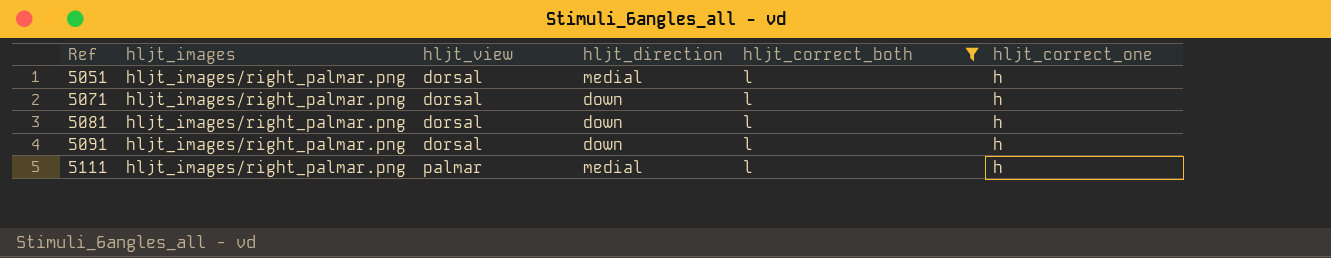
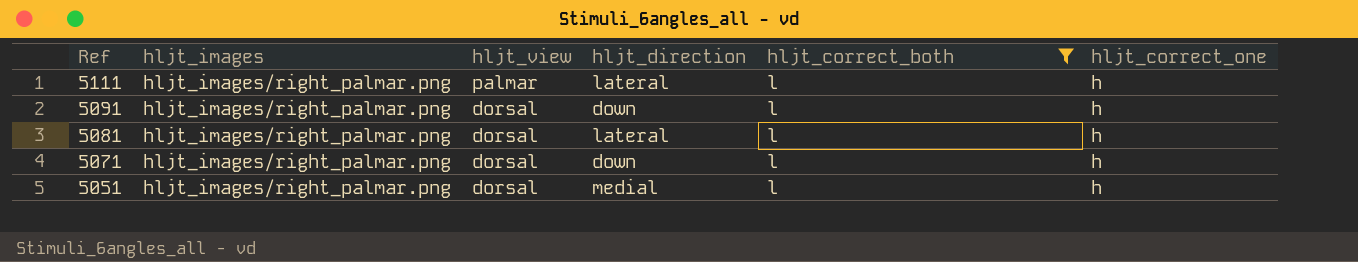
row order: Ref ascending -> Ref descending
5111 | hljt_direction: medial -> lateral
5081 | hljt_direction: down -> lateral

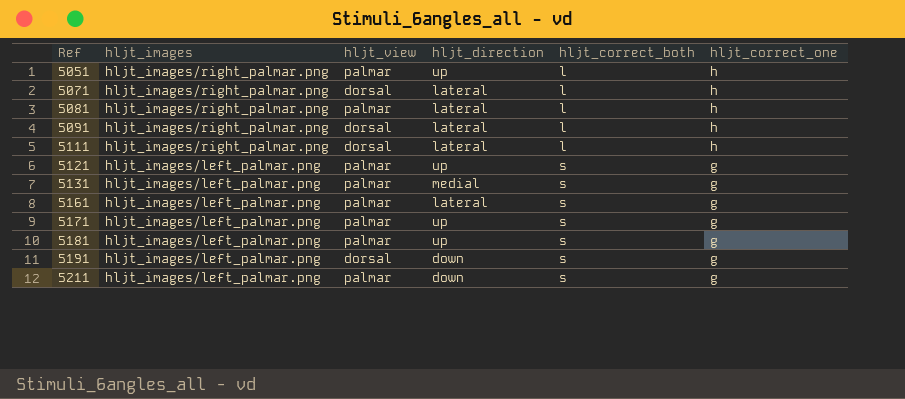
filter: hljt_correct_both = l -> none
row order: Ref descending -> Ref ascending
5051 | hljt_view: dorsal -> palmar
5051 | hljt_direction: medial -> up
5071 | hljt_direction: down -> lateral
5081 | hljt_view: dorsal -> palmar
5091 | hljt_direction: down -> lateral
5111 | hljt_view: palmar -> dorsal

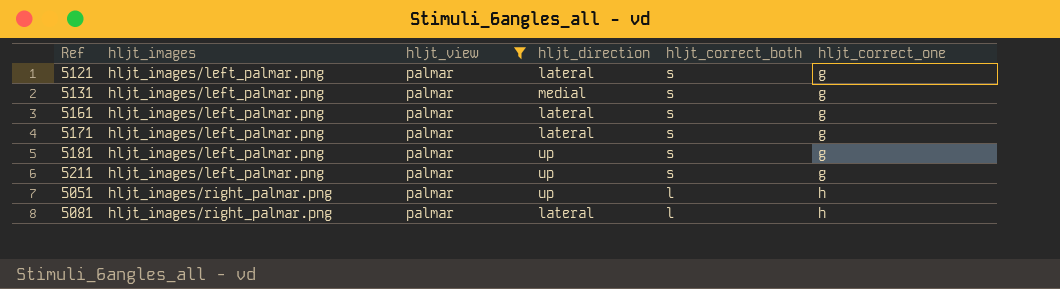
filter: none -> hljt_view = palmar
row order: Ref ascending -> hljt_images ascending
5121 | hljt_direction: up -> lateral
5171 | hljt_direction: up -> lateral
5211 | hljt_direction: down -> up

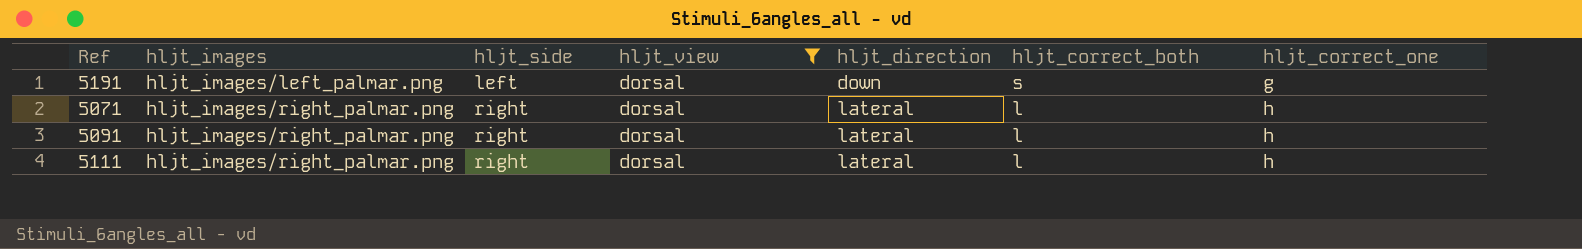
filter: hljt_view = palmar -> hljt_view = dorsal
column hljt_side | position: none -> 3

